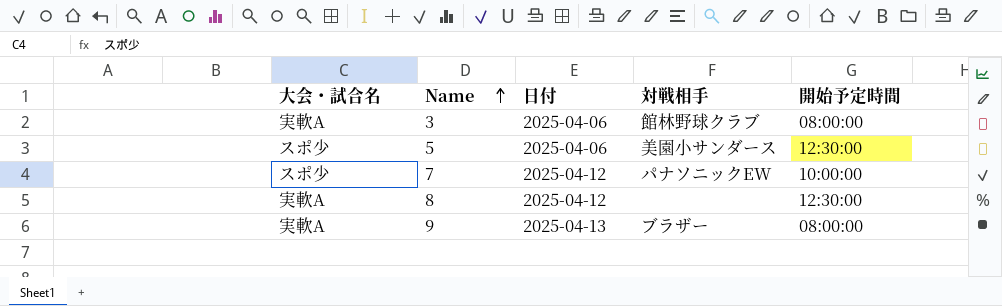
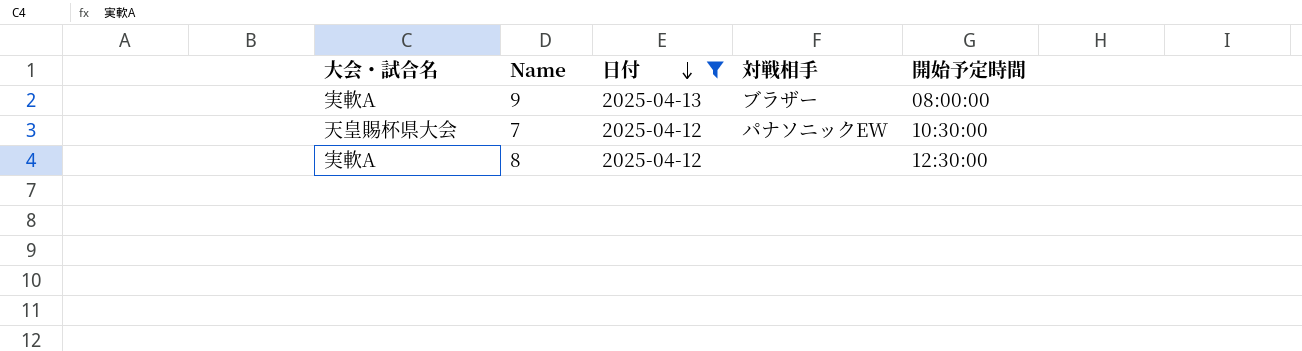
filter: none -> 日付 != 2025-04-06
row order: Name ascending -> 日付 descending
7 | 大会・試合名: スポ少 -> 天皇賜杯県大会
7 | 開始予定時間: 10:00:00 -> 10:30:00

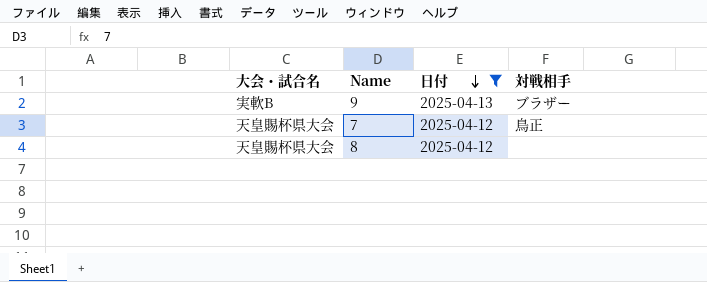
column 開始予定時間 | position: 5 -> none
9 | 大会・試合名: 実軟A -> 実軟B
7 | 対戦相手: パナソニックEW -> 鳥正
8 | 大会・試合名: 実軟A -> 天皇賜杯県大会

